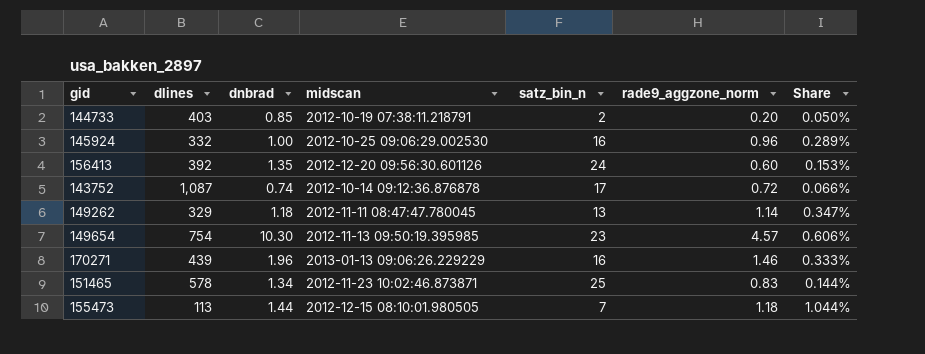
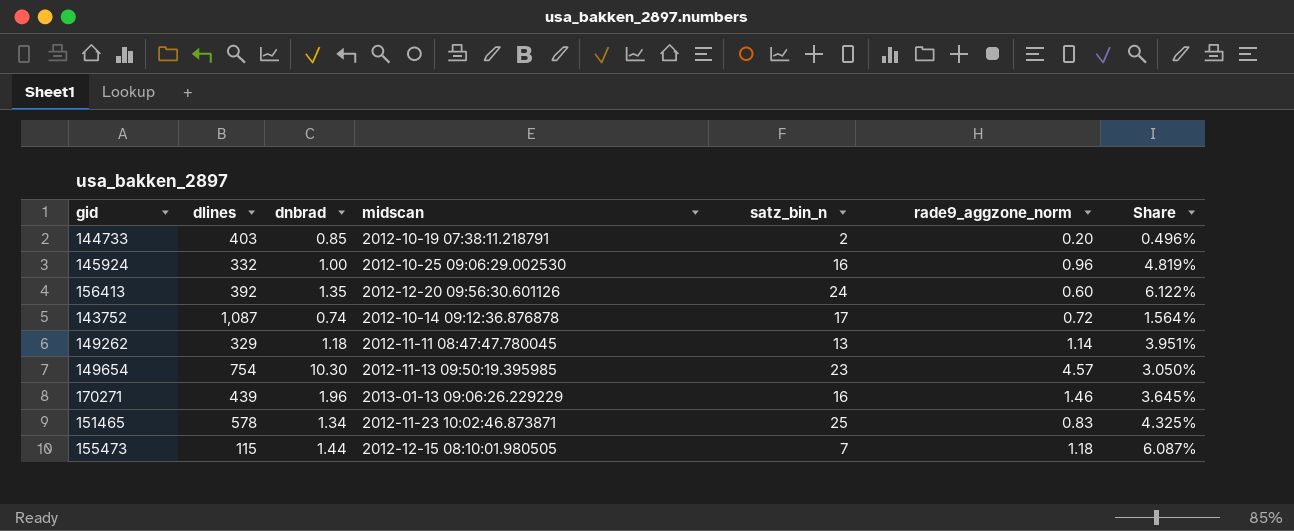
column Share | formula: [rade9_aggzone_norm] / [dlines] -> [satz_bin_n] / [dlines]
155473 | dlines: 113 -> 115

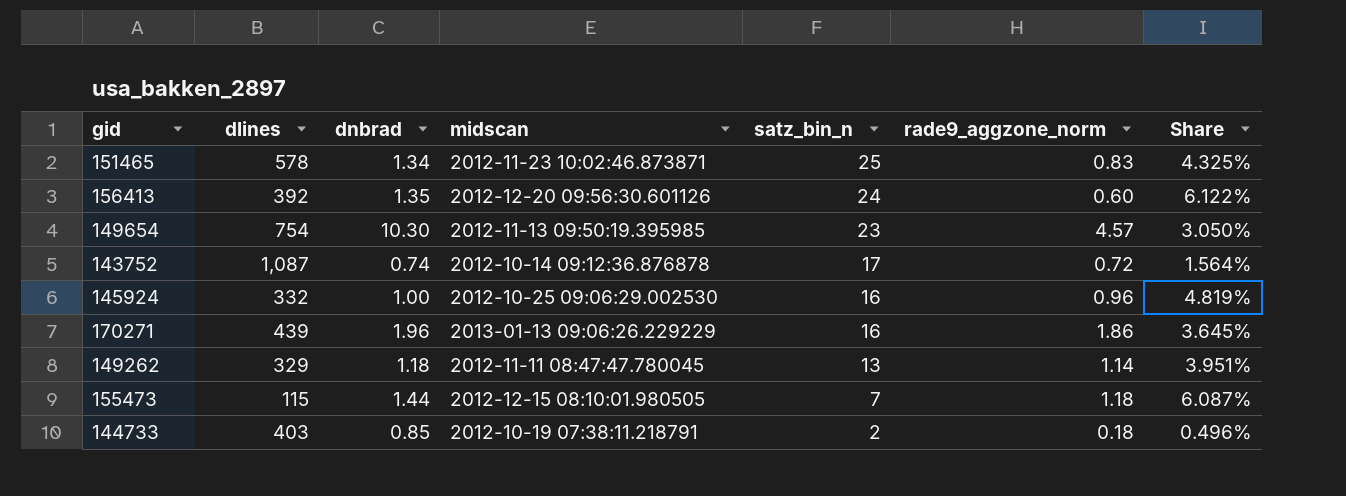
row order: none -> satz_bin_n descending
170271 | rade9_aggzone_norm: 1.46 -> 1.86
144733 | rade9_aggzone_norm: 0.20 -> 0.18

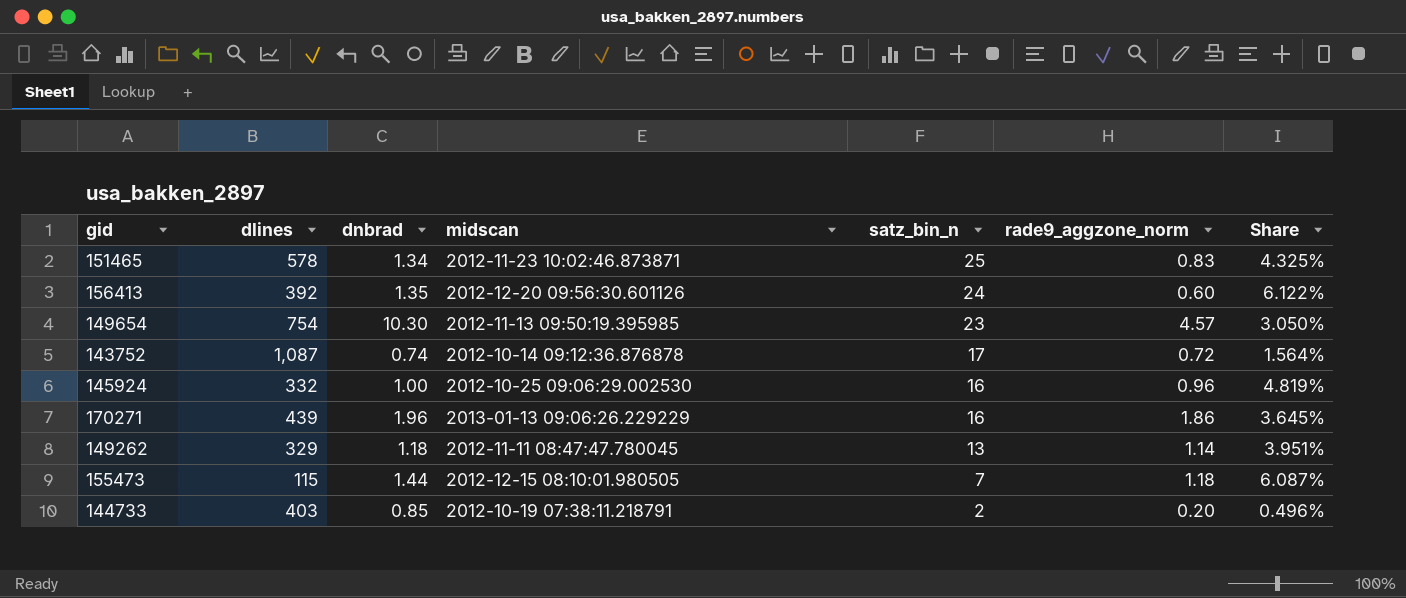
144733 | rade9_aggzone_norm: 0.18 -> 0.20

